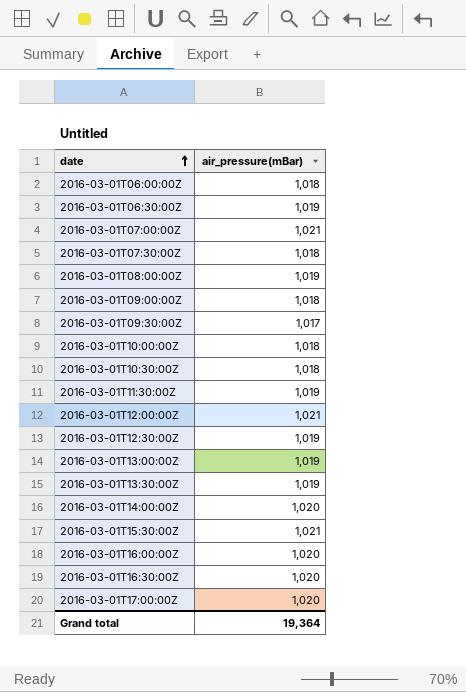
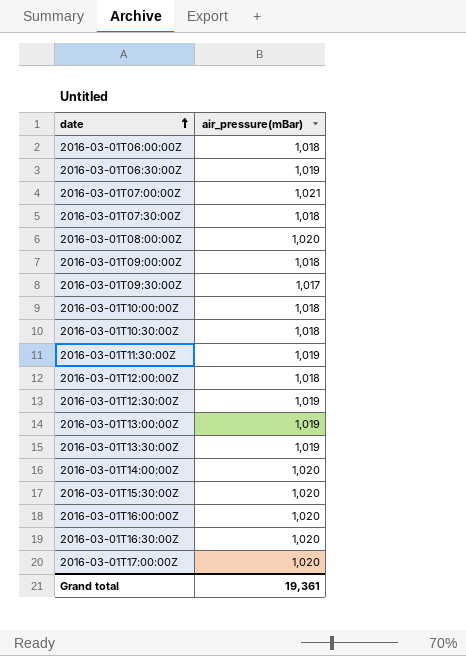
2016-03-01T08:00:00Z | air_pressure(mBar): 1,019 -> 1,020
2016-03-01T12:00:00Z | air_pressure(mBar): 1,021 -> 1,018
2016-03-01T15:30:00Z | air_pressure(mBar): 1,021 -> 1,020
Grand total | air_pressure(mBar): 19,364 -> 19,361

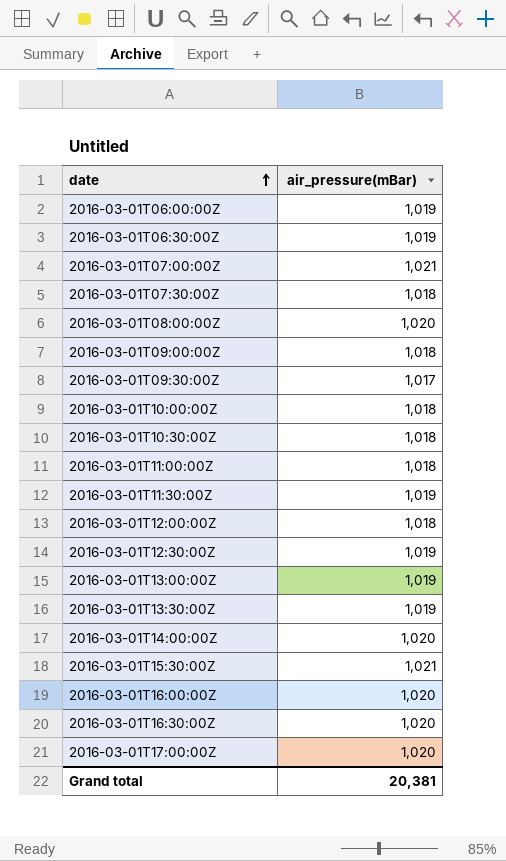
2016-03-01T06:00:00Z | air_pressure(mBar): 1,018 -> 1,019
row 2016-03-01T11:00:00Z: none -> 1,018
2016-03-01T15:30:00Z | air_pressure(mBar): 1,020 -> 1,021
Grand total | air_pressure(mBar): 19,361 -> 20,381

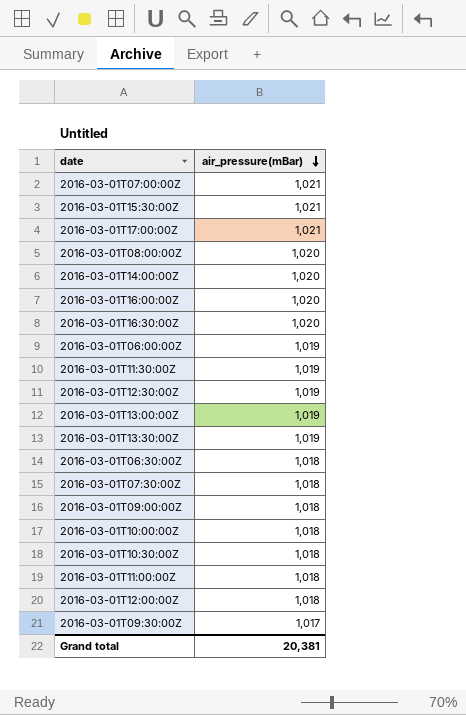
row order: date ascending -> air_pressure(mBar) descending
2016-03-01T17:00:00Z | air_pressure(mBar): 1,020 -> 1,021
2016-03-01T06:30:00Z | air_pressure(mBar): 1,019 -> 1,018

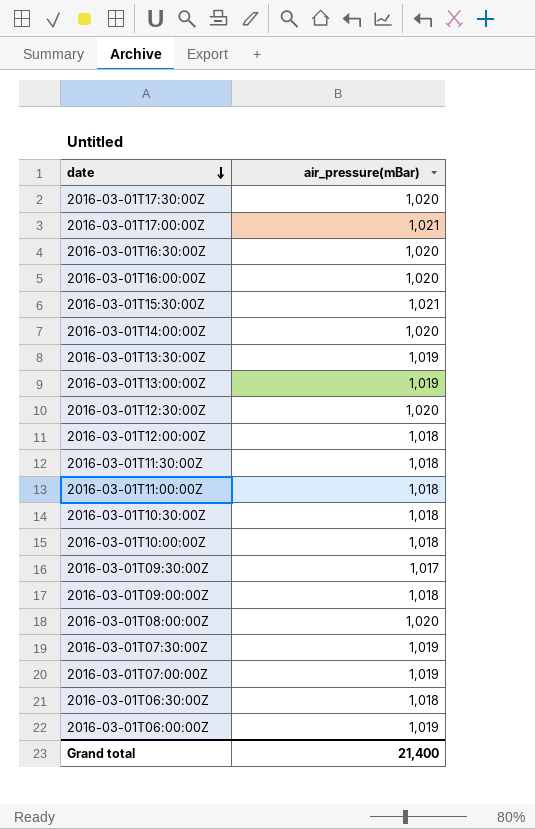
row order: air_pressure(mBar) descending -> date descending
row 2016-03-01T17:30:00Z: none -> 1,020
2016-03-01T12:30:00Z | air_pressure(mBar): 1,019 -> 1,020
2016-03-01T11:30:00Z | air_pressure(mBar): 1,019 -> 1,018
2016-03-01T07:30:00Z | air_pressure(mBar): 1,018 -> 1,019
2016-03-01T07:00:00Z | air_pressure(mBar): 1,021 -> 1,019
Grand total | air_pressure(mBar): 20,381 -> 21,400

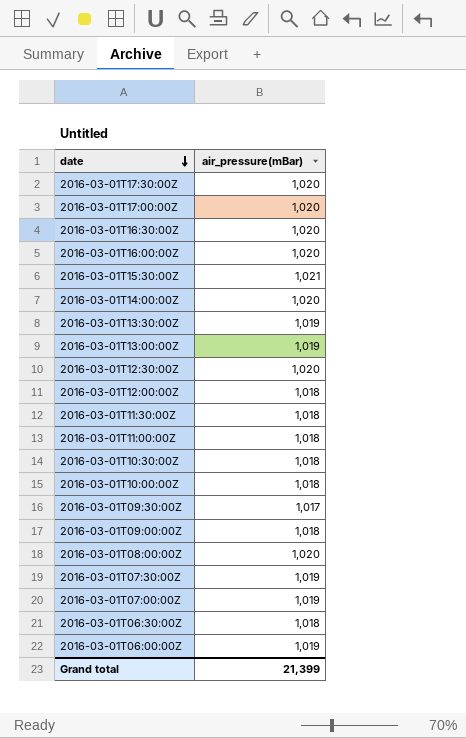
2016-03-01T17:00:00Z | air_pressure(mBar): 1,021 -> 1,020
Grand total | air_pressure(mBar): 21,400 -> 21,399

